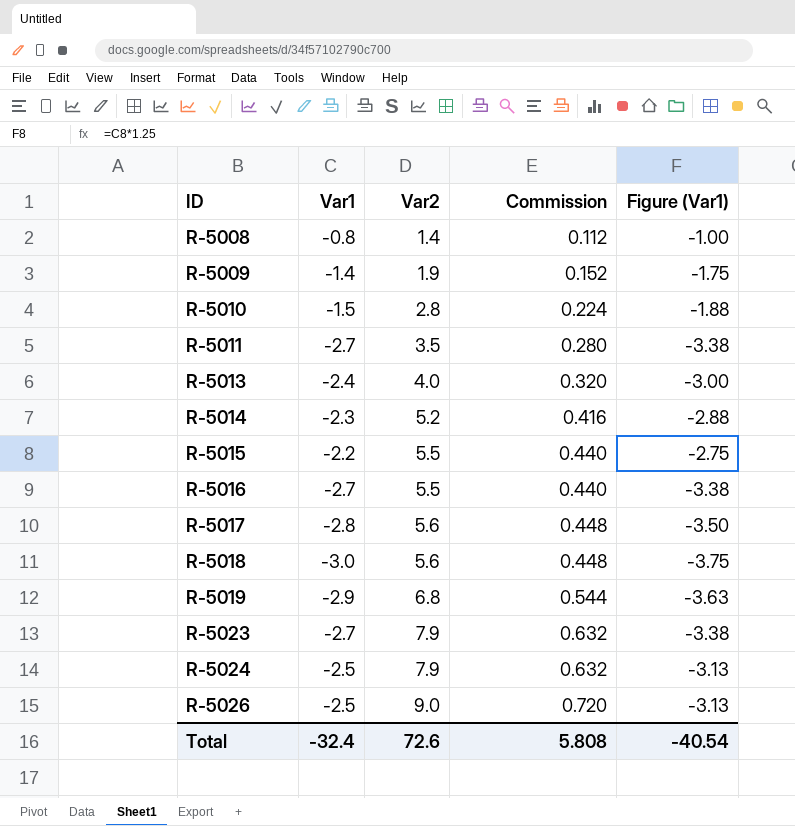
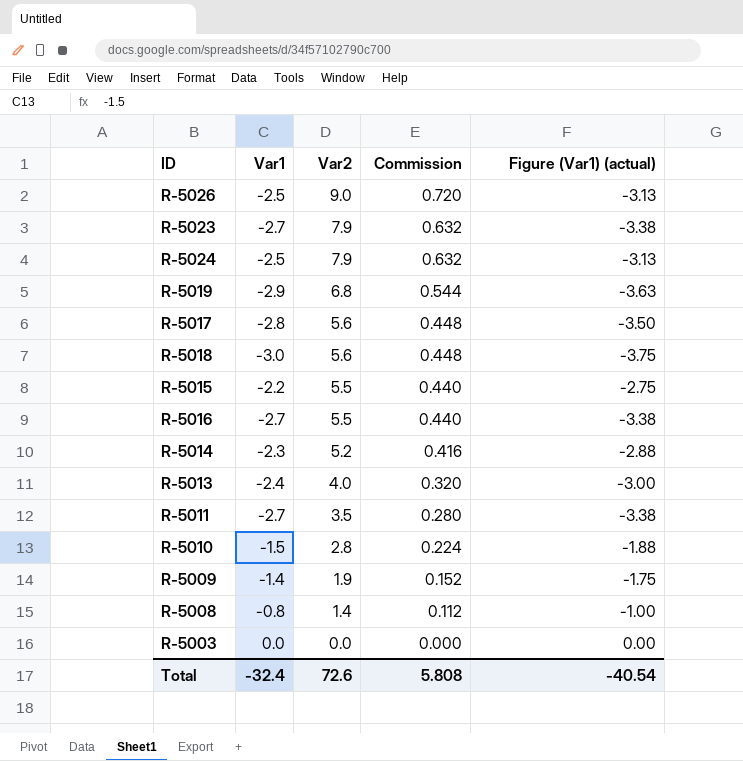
row order: ID ascending -> Var2 descending
column name: Figure (Var1) -> Figure (Var1) (actual)
row R-5003: none -> 0.0 | 0.0 | 0.000 | 0.00

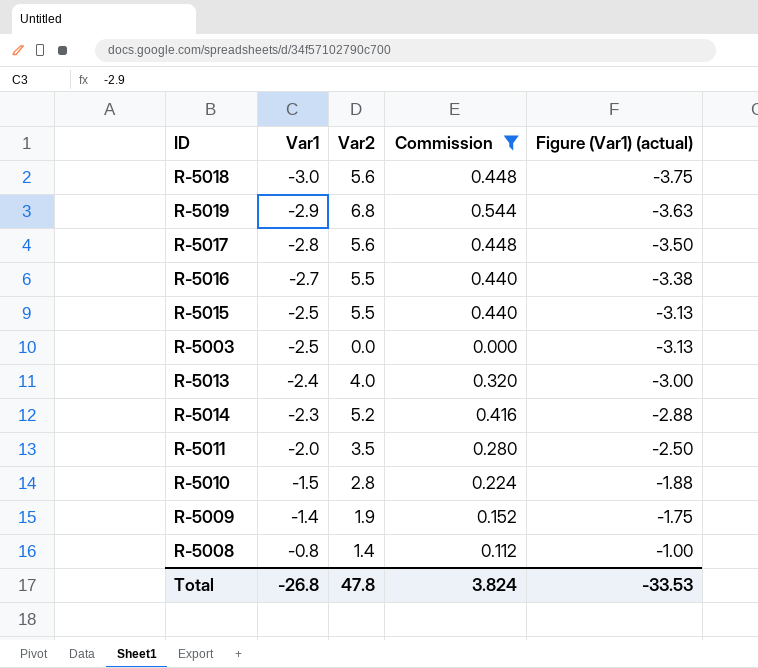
filter: none -> Commission <= 0.544
row order: Var2 descending -> Var1 ascending
R-5015 | Var1: -2.2 -> -2.5
R-5015 | Figure (Var1) (actual): -2.75 -> -3.13
R-5003 | Var1: 0.0 -> -2.5
R-5003 | Figure (Var1) (actual): 0.00 -> -3.13
R-5011 | Var1: -2.7 -> -2.0
R-5011 | Figure (Var1) (actual): -3.38 -> -2.50
Total | Var1: -32.4 -> -26.8
Total | Var2: 72.6 -> 47.8
Total | Commission: 5.808 -> 3.824
Total | Figure (Var1) (actual): -40.54 -> -33.53

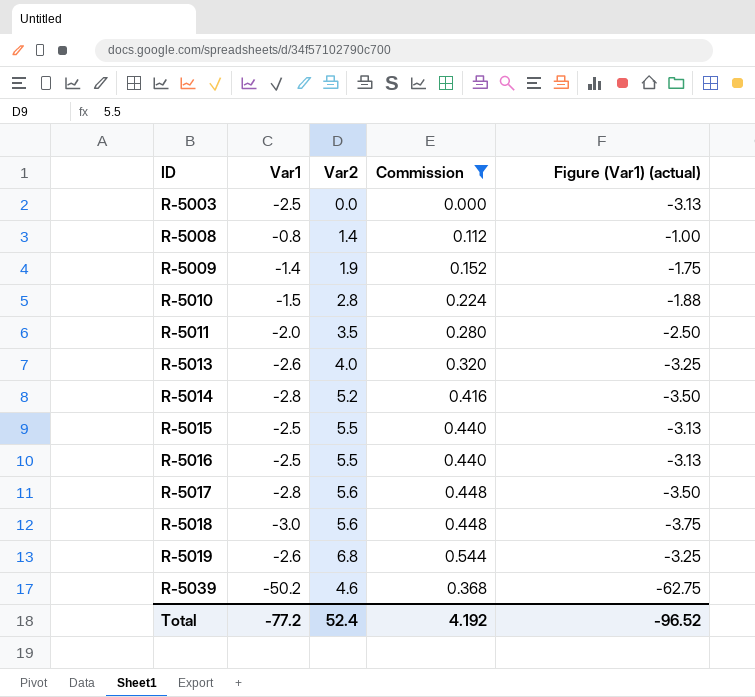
row order: Var1 ascending -> ID ascending
R-5013 | Var1: -2.4 -> -2.6
R-5013 | Figure (Var1) (actual): -3.00 -> -3.25
R-5014 | Var1: -2.3 -> -2.8
R-5014 | Figure (Var1) (actual): -2.88 -> -3.50
R-5016 | Var1: -2.7 -> -2.5
R-5016 | Figure (Var1) (actual): -3.38 -> -3.13
R-5019 | Var1: -2.9 -> -2.6
R-5019 | Figure (Var1) (actual): -3.63 -> -3.25
row R-5039: none -> -50.2 | 4.6 | 0.368 | -62.75
Total | Var1: -26.8 -> -77.2
Total | Var2: 47.8 -> 52.4
Total | Commission: 3.824 -> 4.192
Total | Figure (Var1) (actual): -33.53 -> -96.52

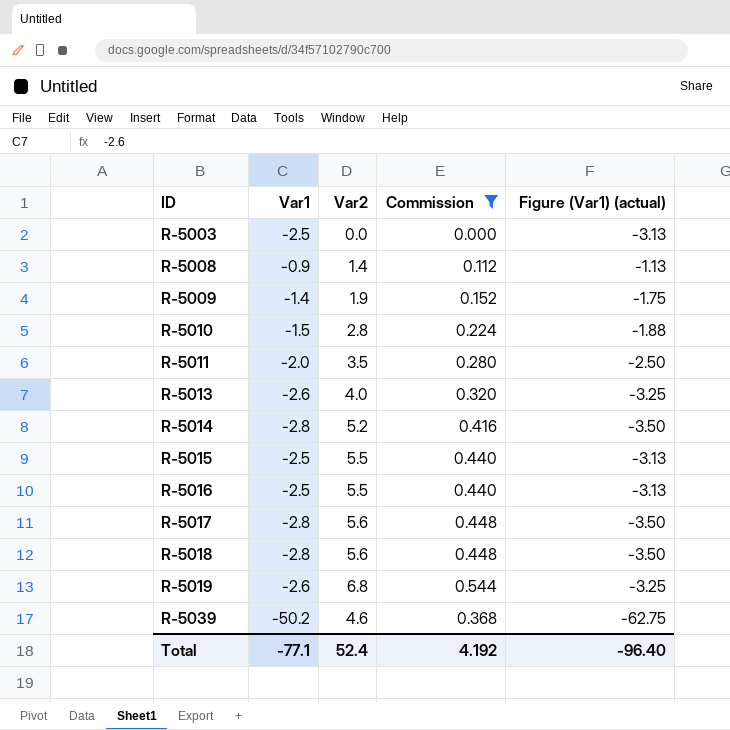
R-5008 | Var1: -0.8 -> -0.9
R-5008 | Figure (Var1) (actual): -1.00 -> -1.13
R-5018 | Var1: -3.0 -> -2.8
R-5018 | Figure (Var1) (actual): -3.75 -> -3.50
Total | Var1: -77.2 -> -77.1
Total | Figure (Var1) (actual): -96.52 -> -96.40

